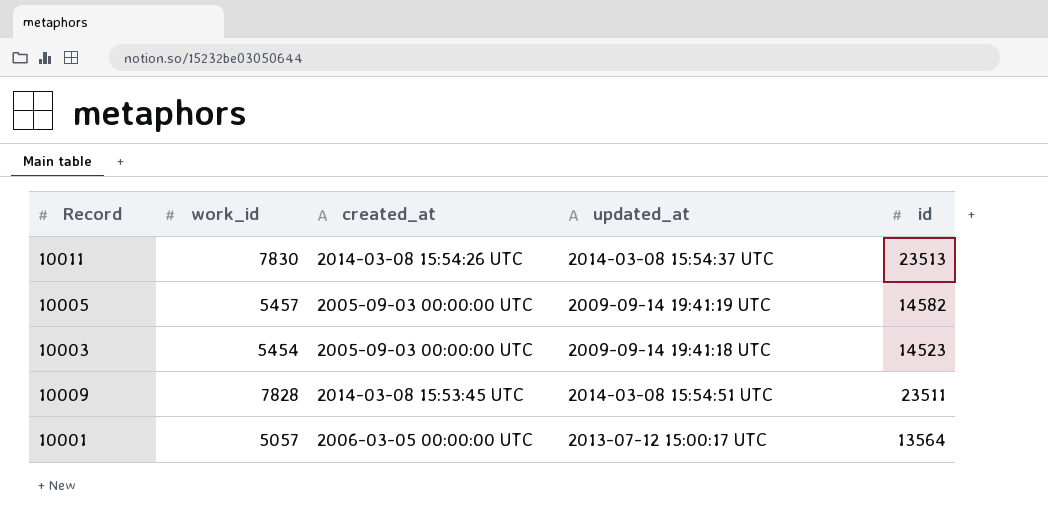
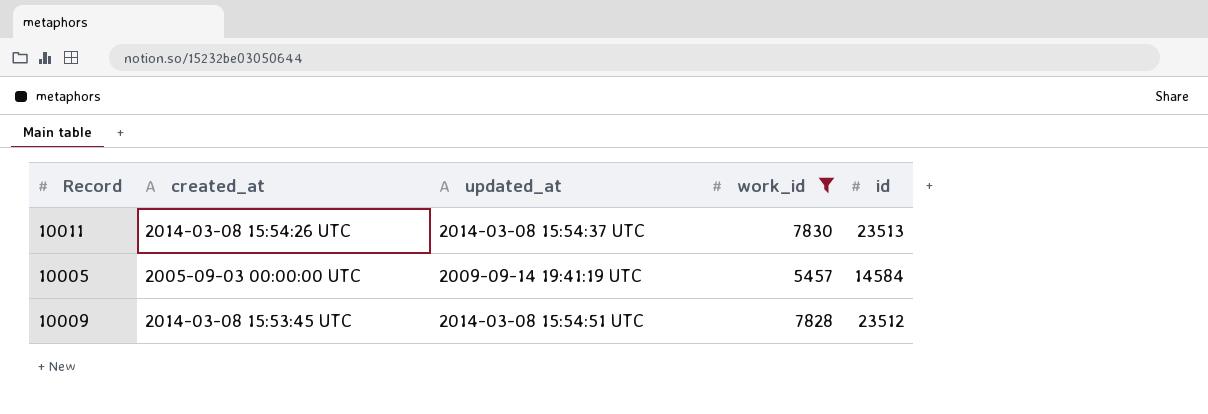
filter: none -> work_id >= 5457
column work_id | position: 2 -> 4
10005 | id: 14582 -> 14584
10009 | id: 23511 -> 23512

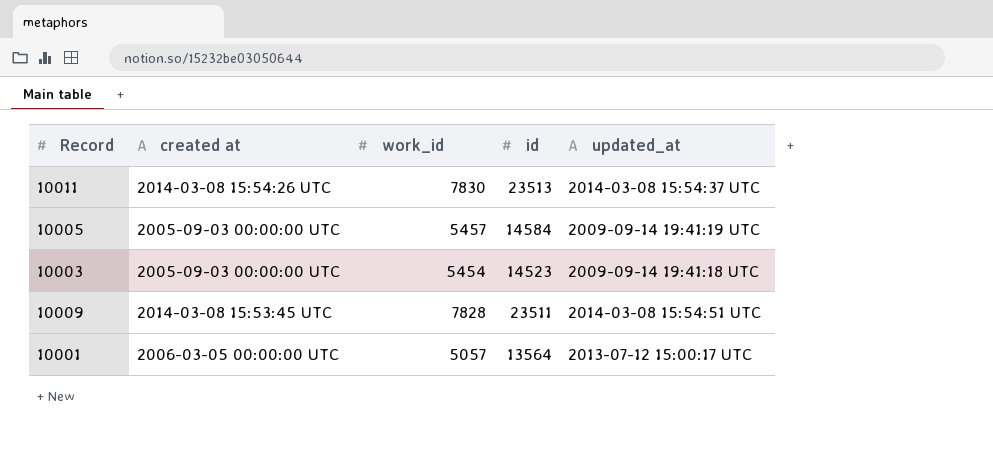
filter: work_id >= 5457 -> none
column name: created_at -> created at
column updated_at | position: 3 -> 5
10009 | id: 23512 -> 23511

